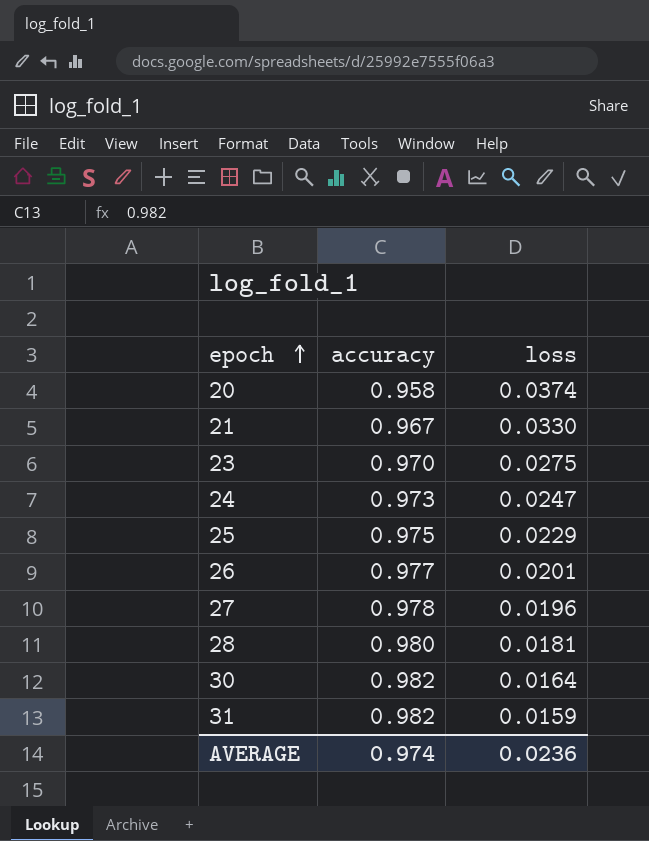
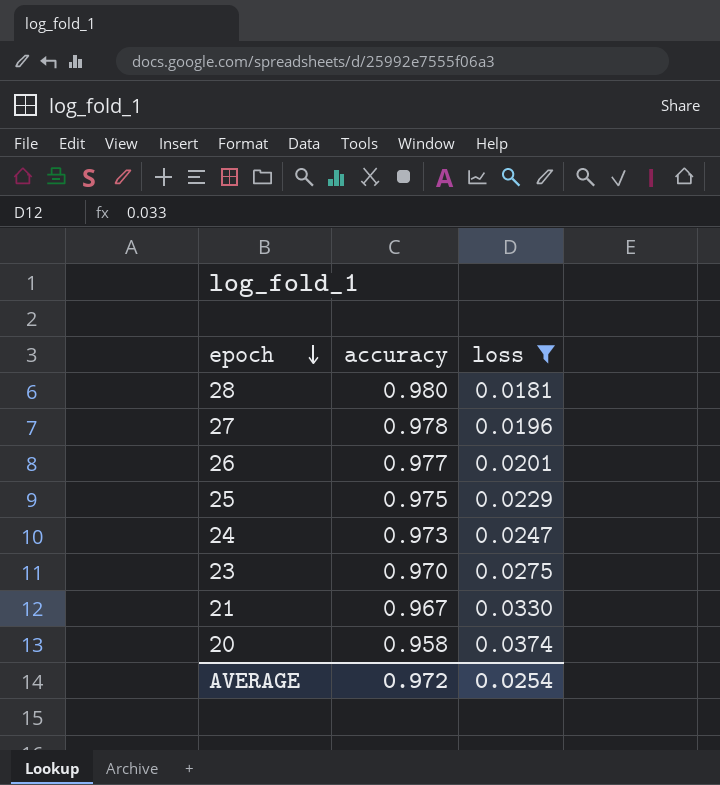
filter: none -> loss >= 0.0181
row order: epoch ascending -> epoch descending
AVERAGE | accuracy: 0.974 -> 0.972
AVERAGE | loss: 0.0236 -> 0.0254

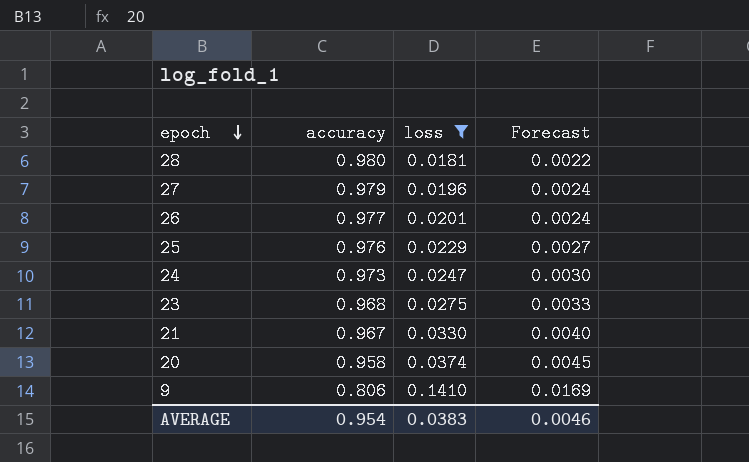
column Forecast | formula: none -> [loss] * 0.12
27 | accuracy: 0.978 -> 0.979
25 | accuracy: 0.975 -> 0.976
23 | accuracy: 0.970 -> 0.968
row 9: none -> 0.806 | 0.1410 | 0.0169
AVERAGE | accuracy: 0.972 -> 0.954
AVERAGE | loss: 0.0254 -> 0.0383

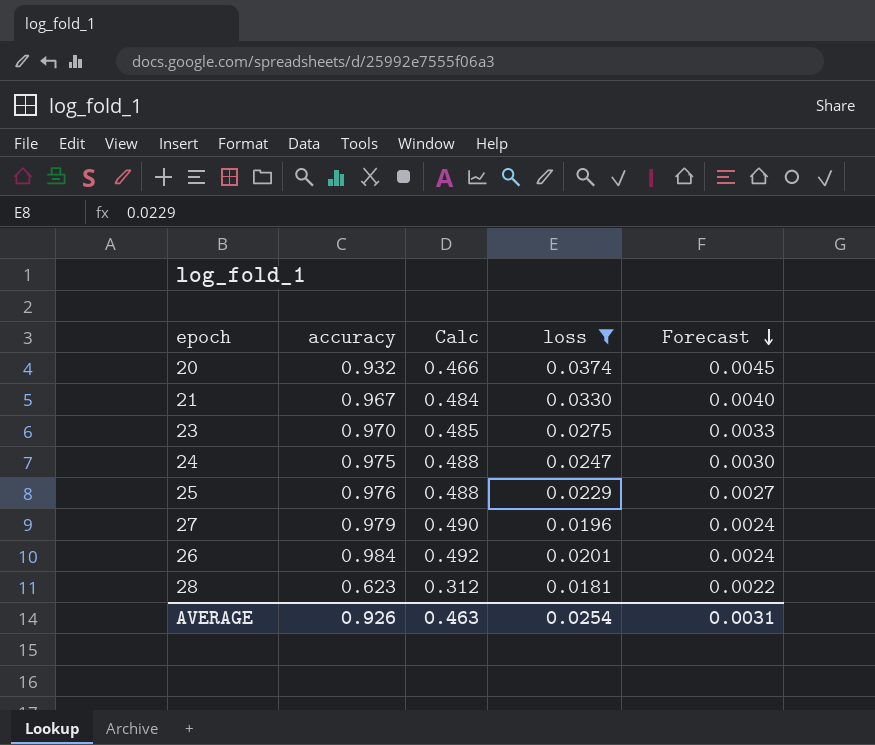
row order: epoch descending -> Forecast descending
column Calc | formula: none -> [accuracy] * 0.5
row 9: 0.806 | 0.1410 | 0.0169 -> none
20 | accuracy: 0.958 -> 0.932
23 | accuracy: 0.968 -> 0.970
24 | accuracy: 0.973 -> 0.975
26 | accuracy: 0.977 -> 0.984
28 | accuracy: 0.980 -> 0.623
AVERAGE | accuracy: 0.954 -> 0.926
AVERAGE | loss: 0.0383 -> 0.0254
AVERAGE | Forecast: 0.0046 -> 0.0031

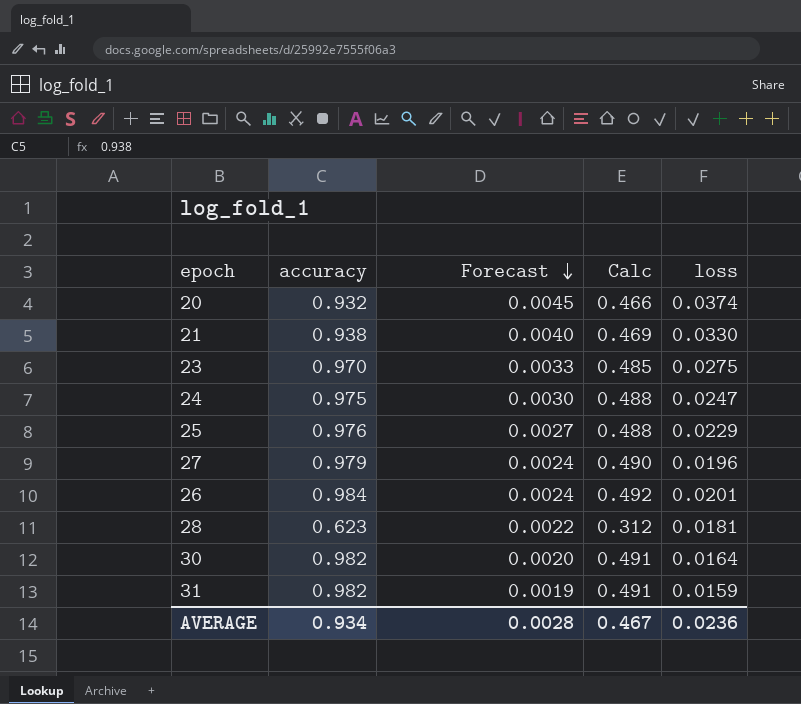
filter: loss >= 0.0181 -> none
column Forecast | position: 5 -> 3
21 | accuracy: 0.967 -> 0.938
21 | Calc: 0.484 -> 0.469
AVERAGE | accuracy: 0.926 -> 0.934
AVERAGE | Forecast: 0.0031 -> 0.0028
AVERAGE | Calc: 0.463 -> 0.467
AVERAGE | loss: 0.0254 -> 0.0236

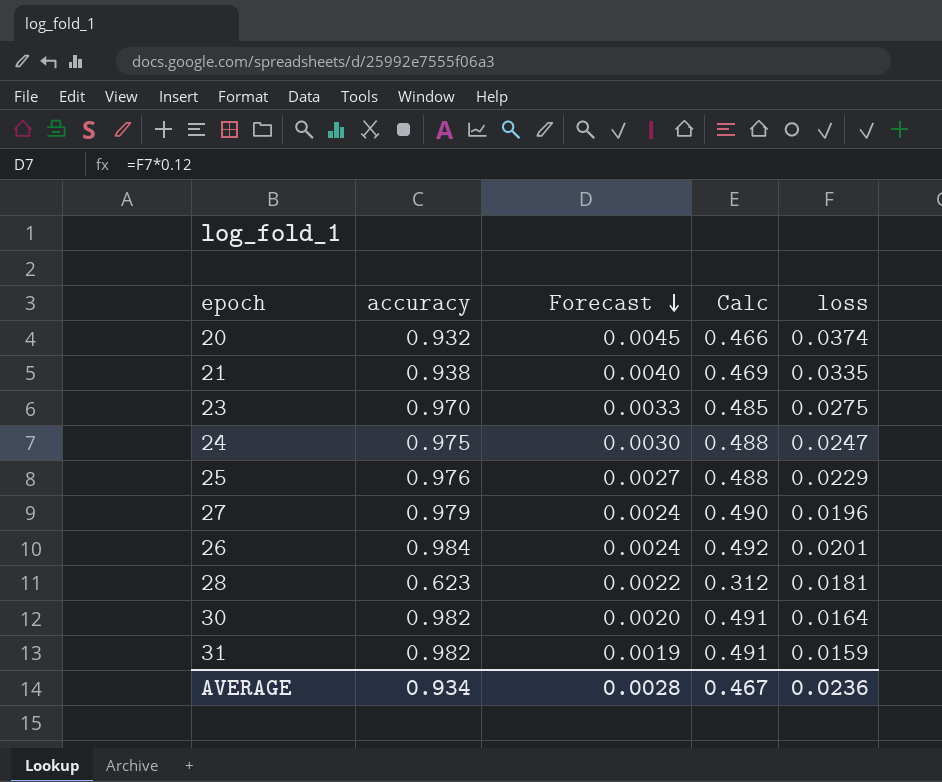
21 | loss: 0.0330 -> 0.0335

